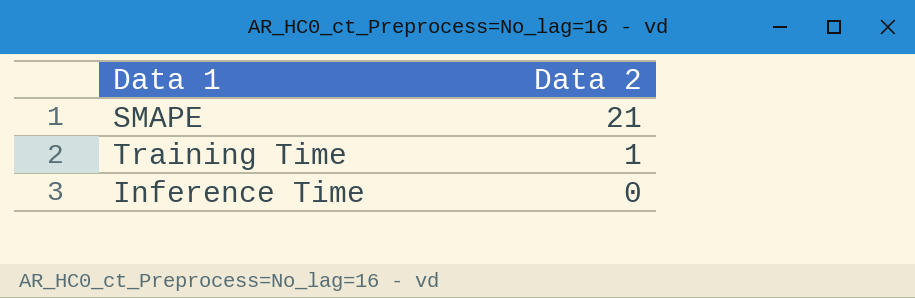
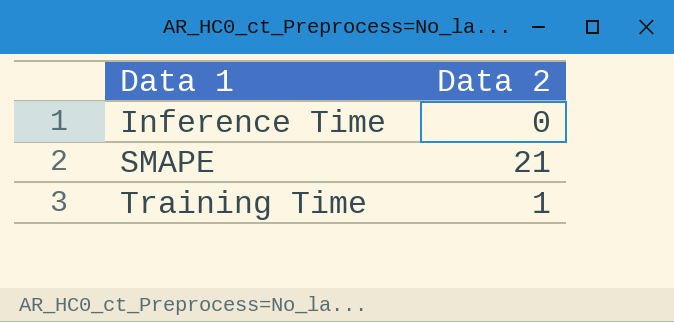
row order: Data 2 descending -> Data 1 ascending

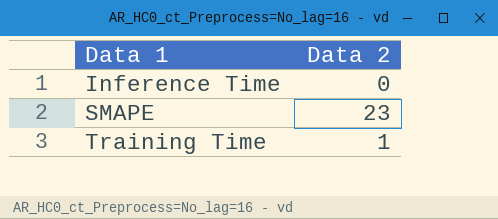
SMAPE | Data 2: 21 -> 23

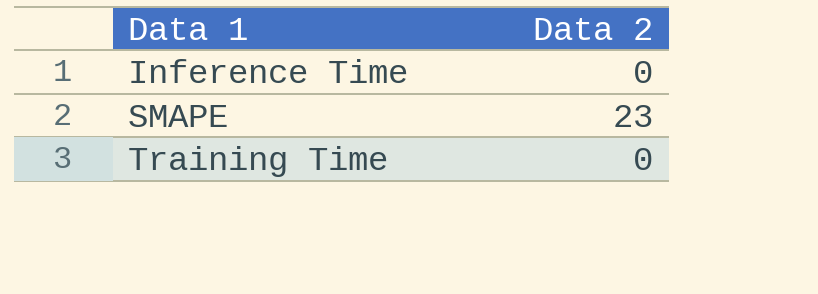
Training Time | Data 2: 1 -> 0

